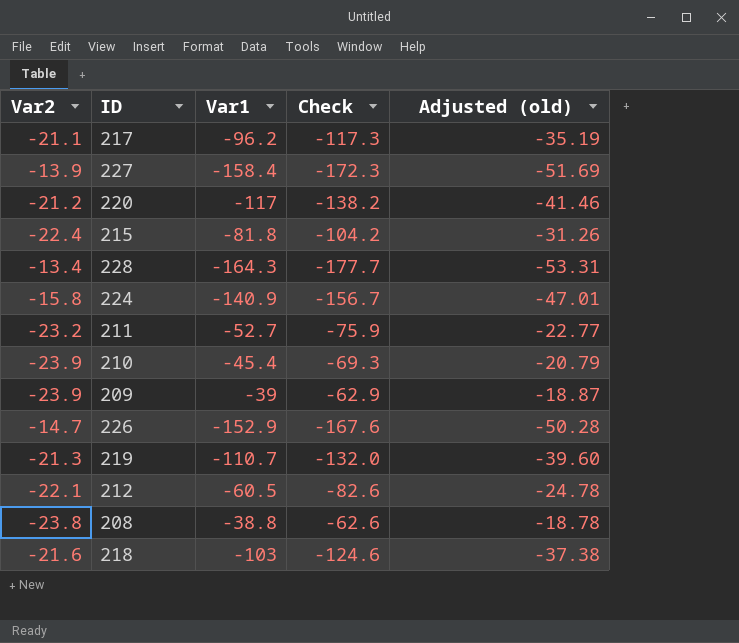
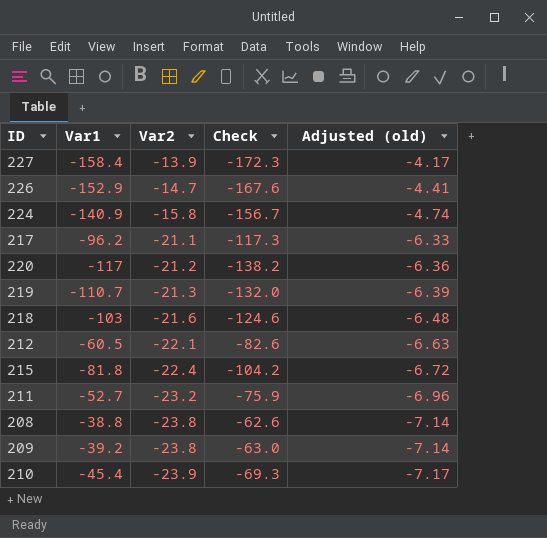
row order: none -> Var2 descending
column Var2 | position: 1 -> 3
column Adjusted (old) | formula: [Check] * 0.3 -> [Var2] * 0.3
row 228: -13.4 | -164.3 | -177.7 | -53.31 -> none
209 | Var1: -39 -> -39.2
209 | Var2: -23.9 -> -23.8
209 | Check: -62.9 -> -63.0

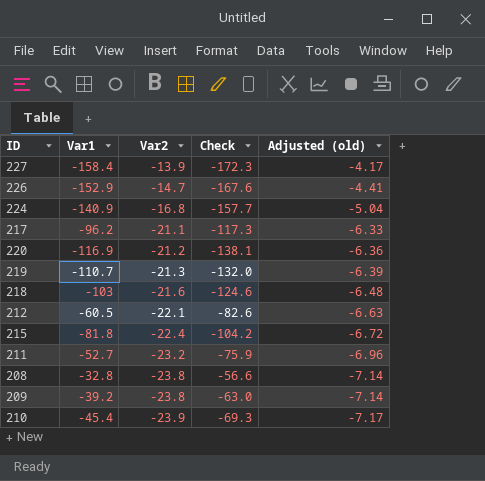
224 | Var2: -15.8 -> -16.8
224 | Check: -156.7 -> -157.7
224 | Adjusted (old): -4.74 -> -5.04
220 | Var1: -117 -> -116.9
220 | Check: -138.2 -> -138.1
208 | Var1: -38.8 -> -32.8
208 | Check: -62.6 -> -56.6

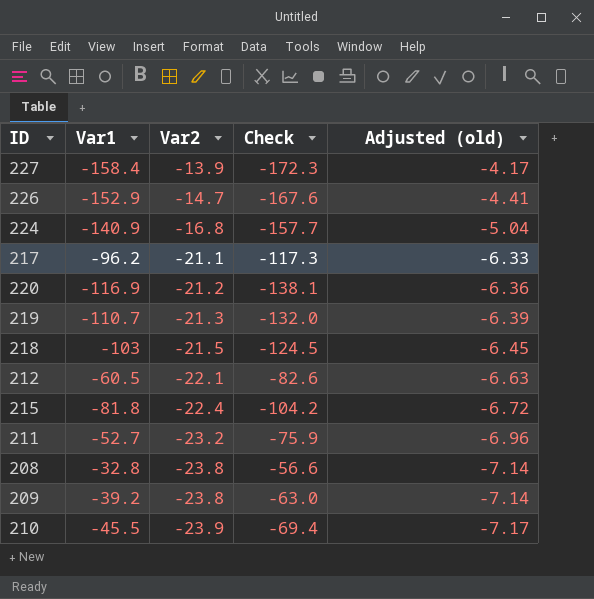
218 | Var2: -21.6 -> -21.5
218 | Check: -124.6 -> -124.5
218 | Adjusted (old): -6.48 -> -6.45
210 | Var1: -45.4 -> -45.5
210 | Check: -69.3 -> -69.4

